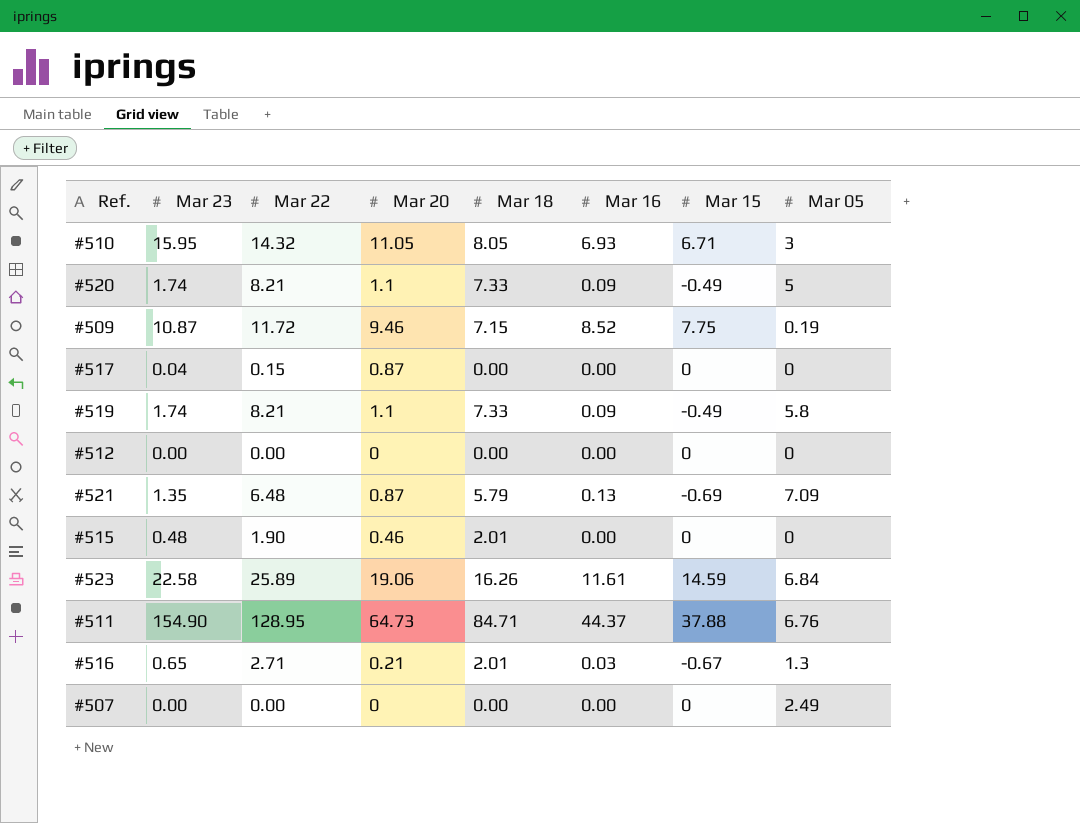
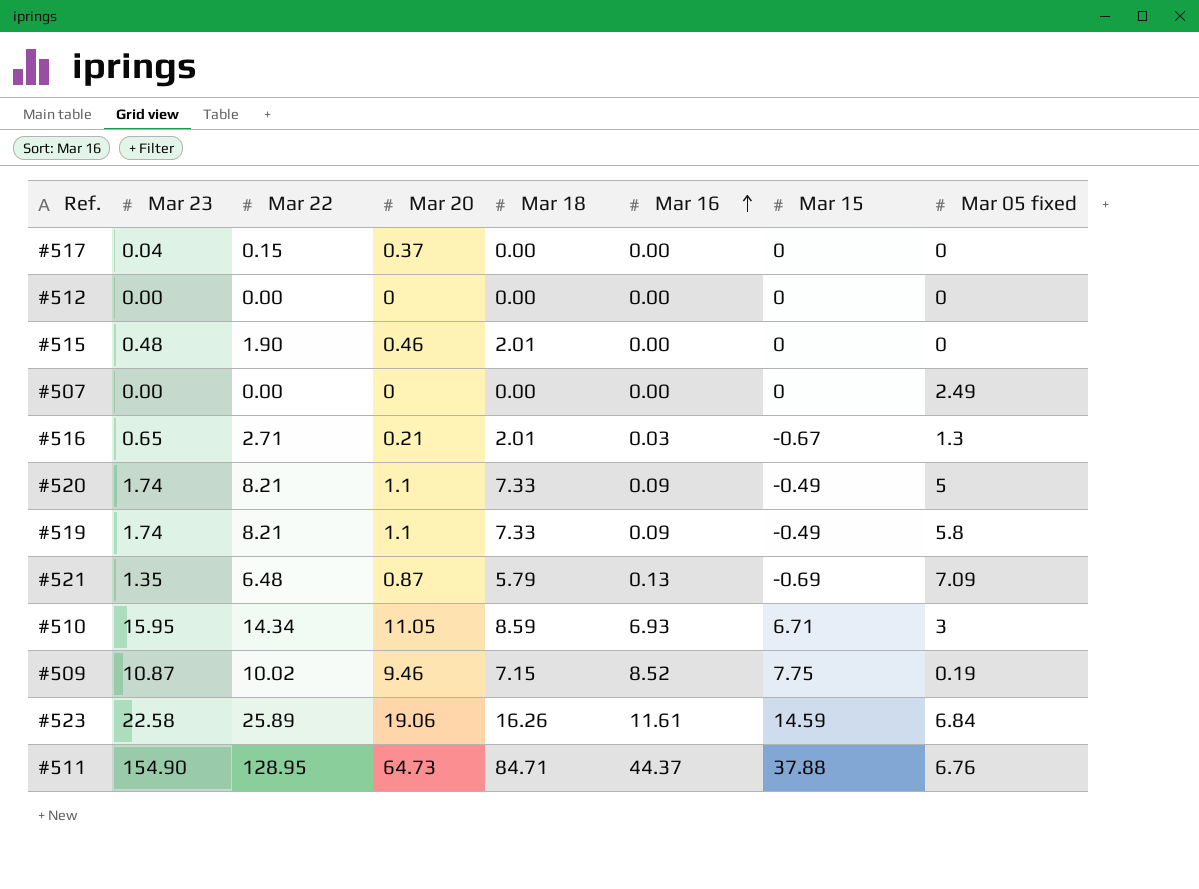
row order: none -> Mar 16 ascending
column name: Mar 05 -> Mar 05 fixed
#517 | Mar 20: 0.87 -> 0.37
#510 | Mar 22: 14.32 -> 14.34
#510 | Mar 18: 8.05 -> 8.59
#509 | Mar 22: 11.72 -> 10.02

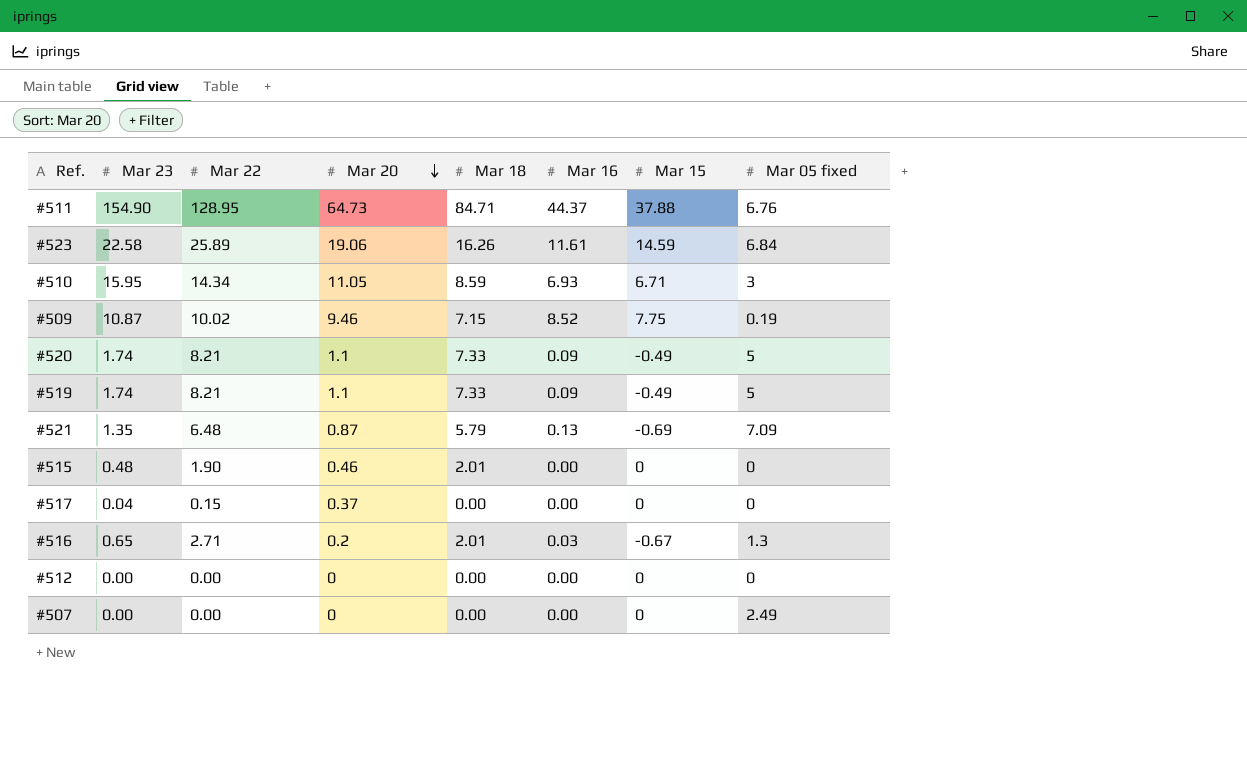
row order: Mar 16 ascending -> Mar 20 descending
#519 | Mar 05 fixed: 5.8 -> 5
#516 | Mar 20: 0.21 -> 0.2

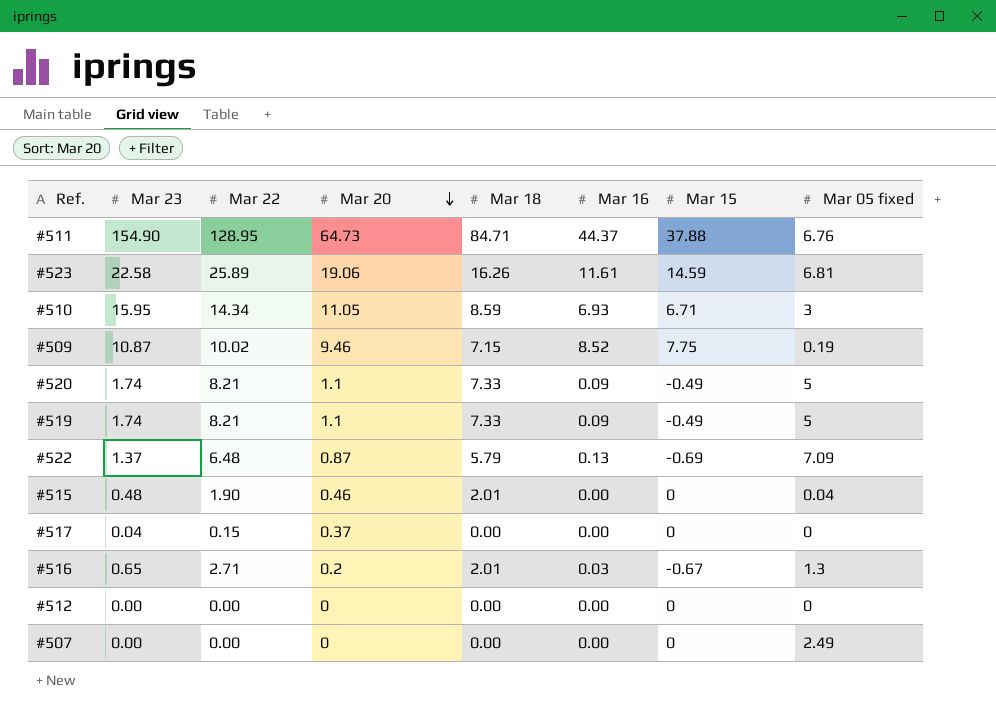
row #521: 1.35 | 6.48 | 0.87 | 5.79 | 0.13 | -0.69 | 7.09 -> none
#523 | Mar 05 fixed: 6.84 -> 6.81
row #522: none -> 1.37 | 6.48 | 0.87 | 5.79 | 0.13 | -0.69 | 7.09
#515 | Mar 05 fixed: 0 -> 0.04

